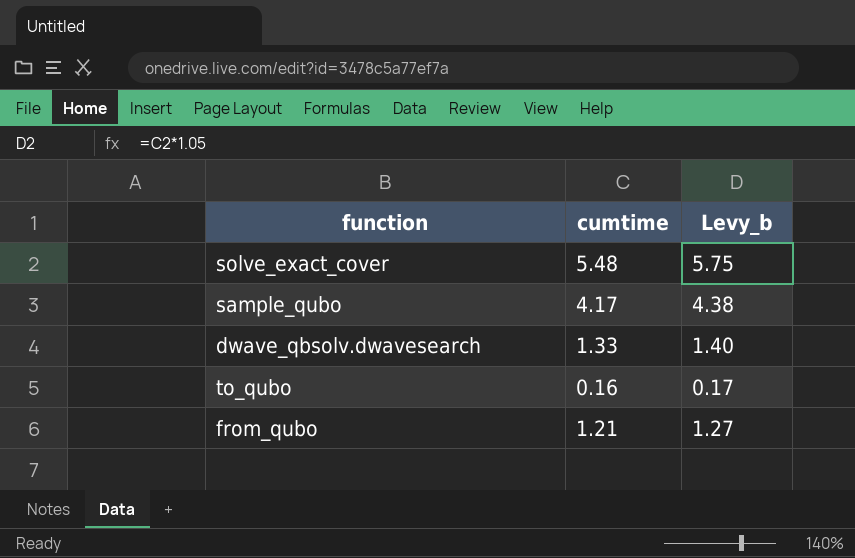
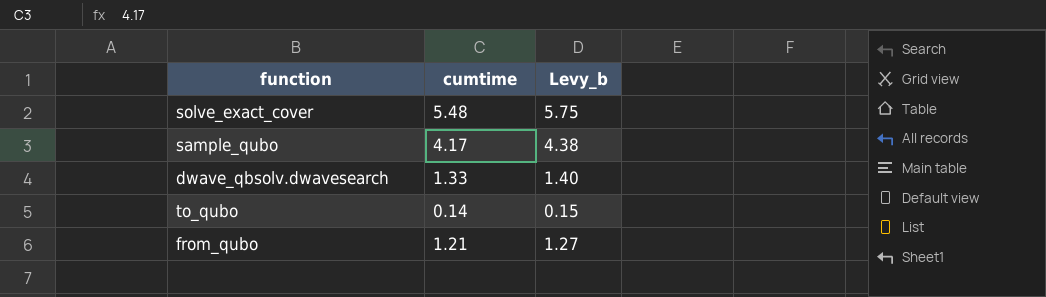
to_qubo | cumtime: 0.16 -> 0.14
to_qubo | Levy_b: 0.17 -> 0.15

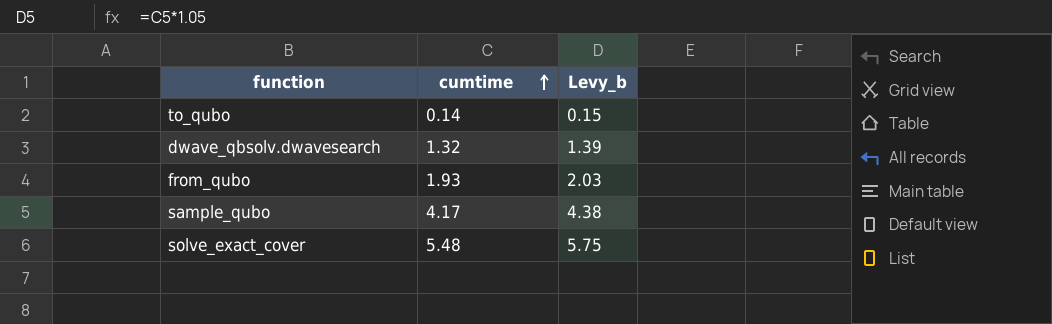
row order: none -> cumtime ascending
dwave_qbsolv.dwavesearch | cumtime: 1.33 -> 1.32
dwave_qbsolv.dwavesearch | Levy_b: 1.40 -> 1.39
from_qubo | cumtime: 1.21 -> 1.93
from_qubo | Levy_b: 1.27 -> 2.03

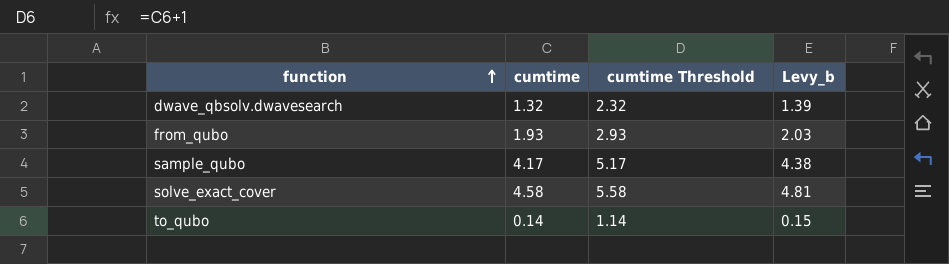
row order: cumtime ascending -> function ascending
column cumtime Threshold | formula: none -> [cumtime] + 1
solve_exact_cover | cumtime: 5.48 -> 4.58
solve_exact_cover | Levy_b: 5.75 -> 4.81

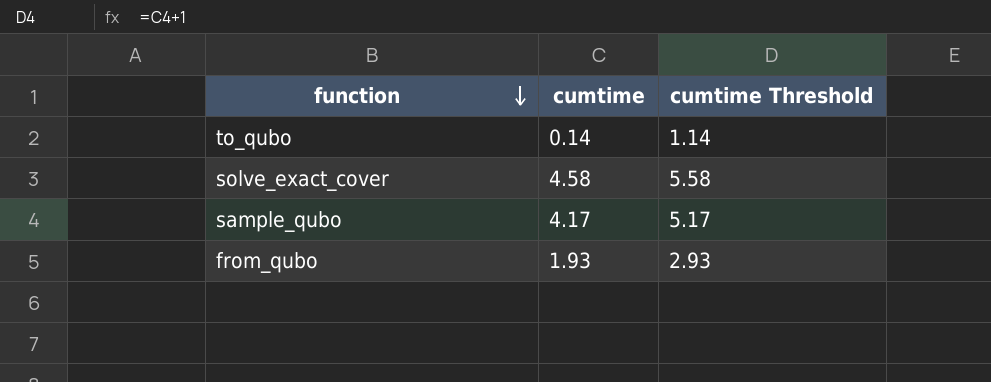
row order: function ascending -> function descending
column Levy_b | formula: [cumtime] * 1.05 -> none
row dwave_qbsolv.dwavesearch: 1.32 | 2.32 | 1.39 -> none

